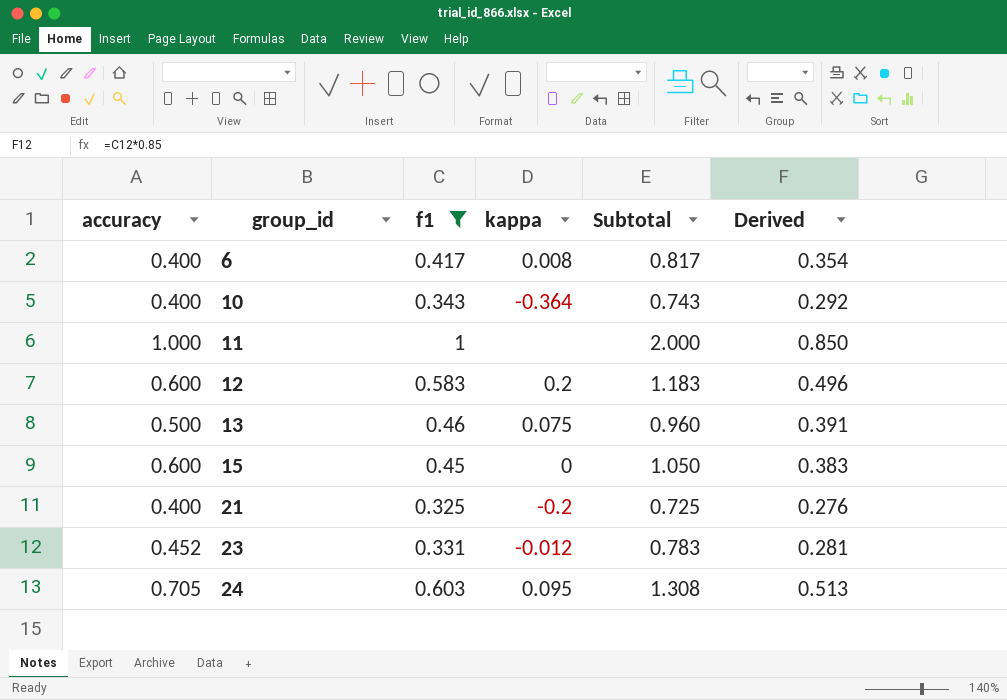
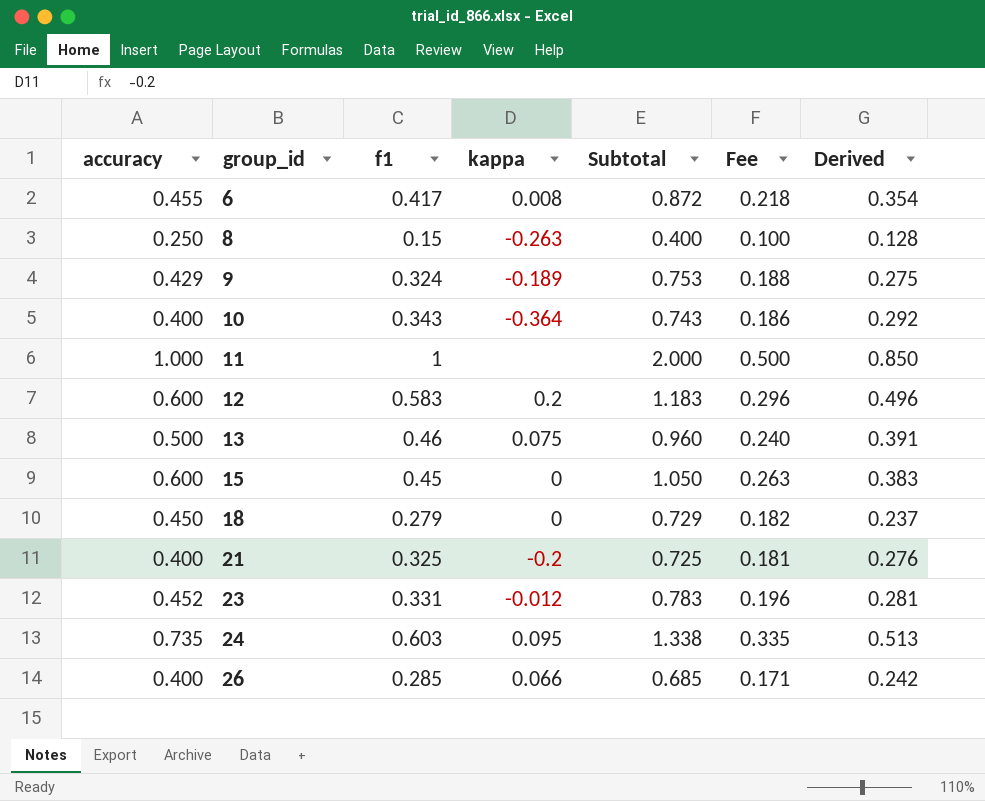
filter: f1 >= 0.325 -> none
column Fee | formula: none -> [Subtotal] * 0.25
6 | accuracy: 0.400 -> 0.455
6 | Subtotal: 0.817 -> 0.872
24 | accuracy: 0.705 -> 0.735
24 | Subtotal: 1.308 -> 1.338

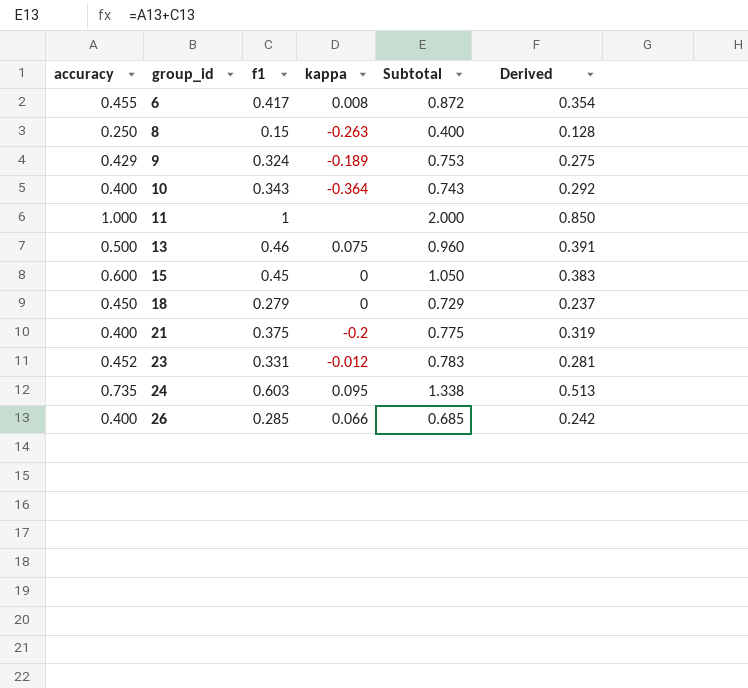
column Fee | formula: [Subtotal] * 0.25 -> none
row 12: 0.600 | 0.583 | 0.2 | 1.183 | 0.296 | 0.496 -> none
21 | f1: 0.325 -> 0.375
21 | Subtotal: 0.725 -> 0.775
21 | Derived: 0.276 -> 0.319

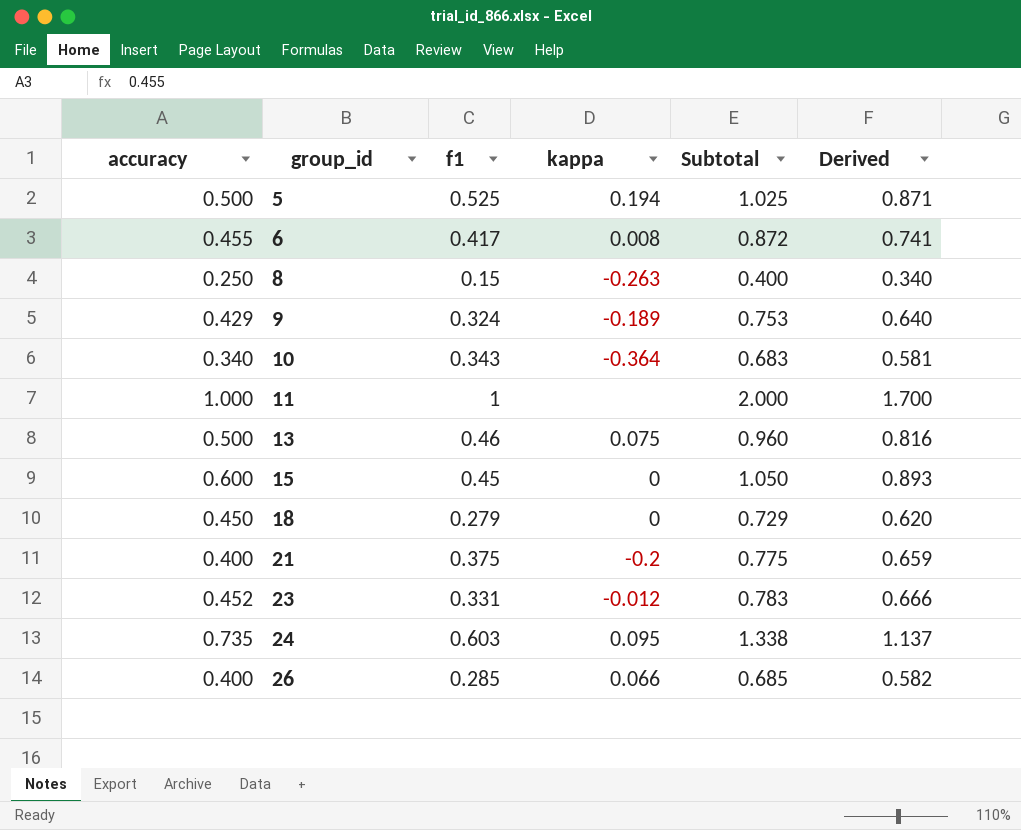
column Derived | formula: [f1] * 0.85 -> [Subtotal] * 0.85
row 5: none -> 0.500 | 0.525 | 0.194 | 1.025 | 0.871
10 | accuracy: 0.400 -> 0.340
10 | Subtotal: 0.743 -> 0.683

